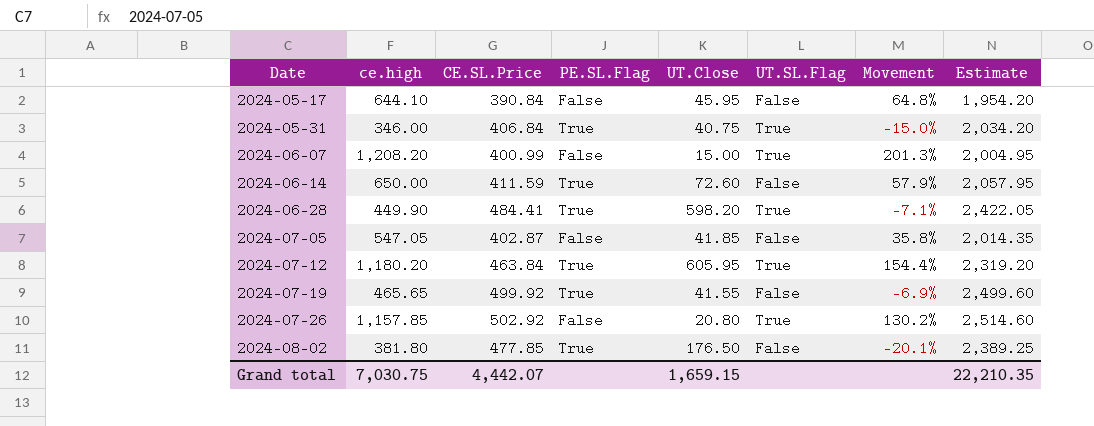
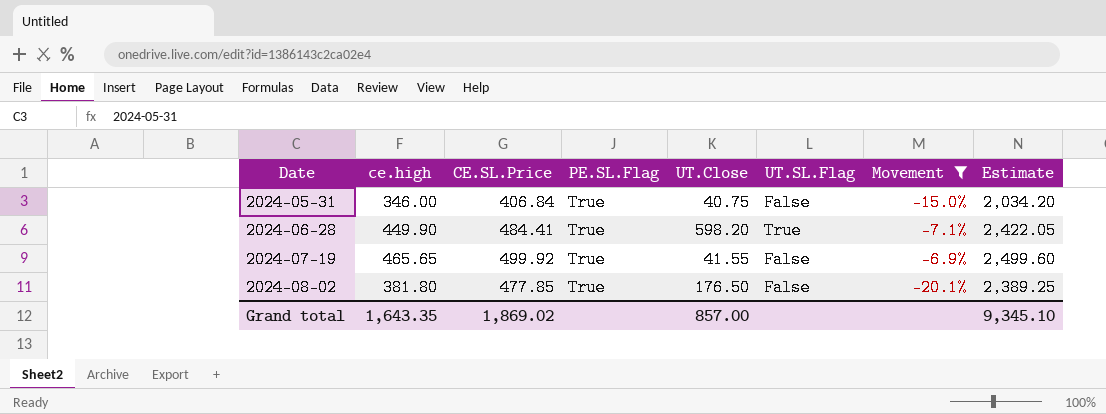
filter: none -> Movement <= -6.9%
2024-05-31 | UT.SL.Flag: True -> False
Grand total | ce.high: 7,030.75 -> 1,643.35
Grand total | CE.SL.Price: 4,442.07 -> 1,869.02
Grand total | UT.Close: 1,659.15 -> 857.00
Grand total | Estimate: 22,210.35 -> 9,345.10

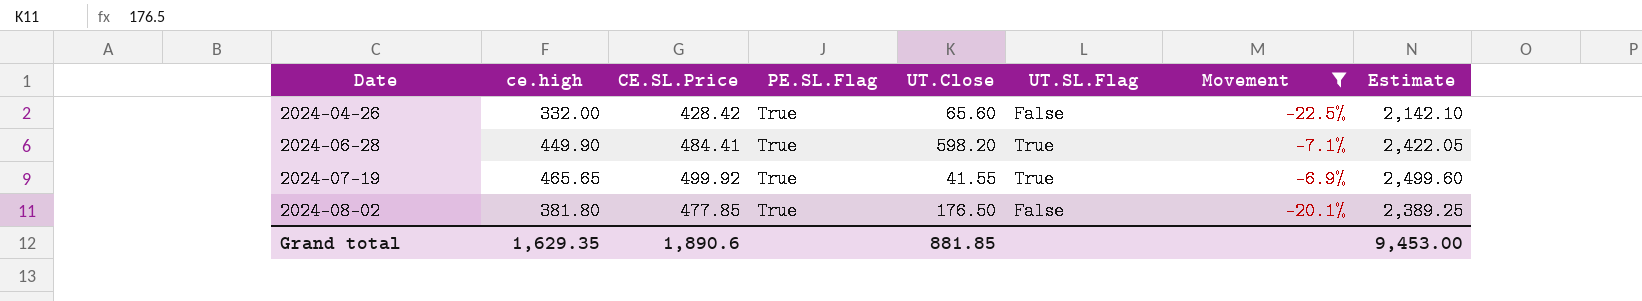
row 2024-05-31: 346.00 | 406.84 | True | 40.75 | False | -15.0% | 2,034.20 -> none
row 2024-04-26: none -> 332.00 | 428.42 | True | 65.60 | False | -22.5% | 2,142.10
2024-07-19 | UT.SL.Flag: False -> True
Grand total | ce.high: 1,643.35 -> 1,629.35
Grand total | CE.SL.Price: 1,869.02 -> 1,890.6
Grand total | UT.Close: 857.00 -> 881.85
Grand total | Estimate: 9,345.10 -> 9,453.00

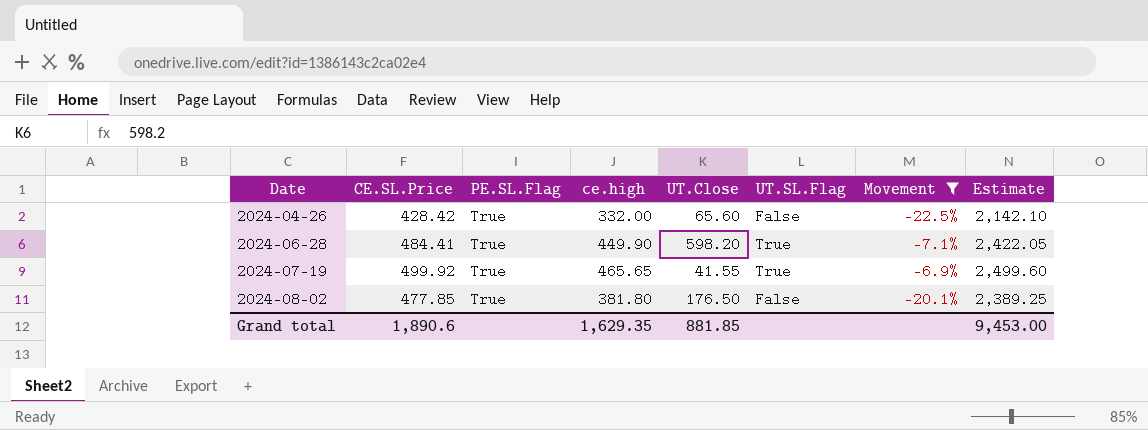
column ce.high | position: 2 -> 4

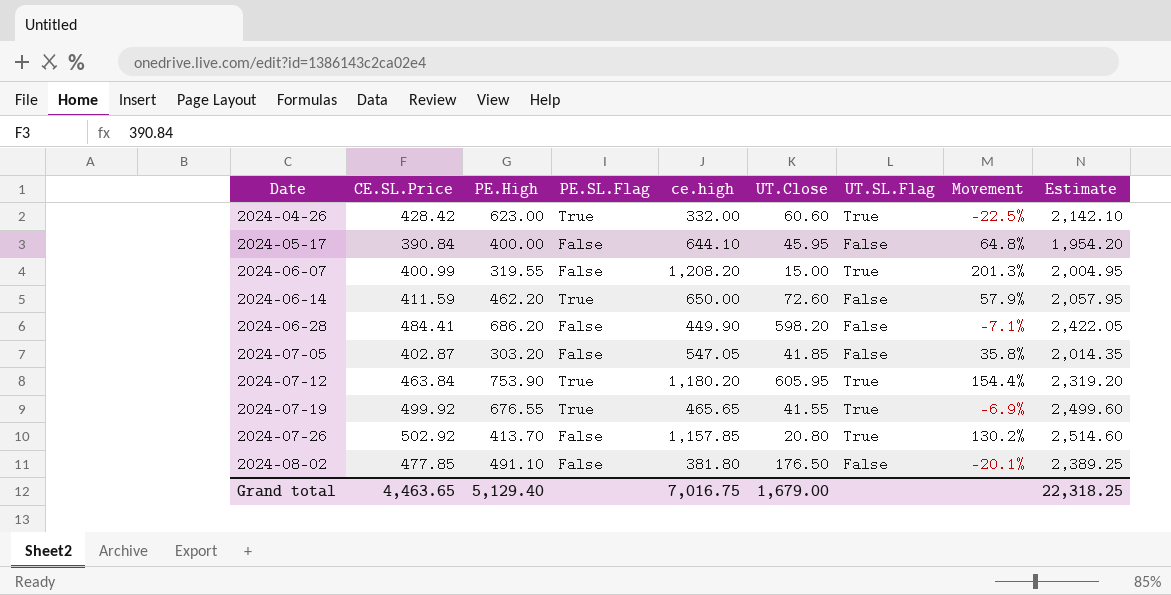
filter: Movement <= -6.9% -> none
column PE.High | position: none -> 3
2024-04-26 | UT.Close: 65.60 -> 60.60
2024-04-26 | UT.SL.Flag: False -> True
2024-06-28 | PE.SL.Flag: True -> False
2024-06-28 | UT.SL.Flag: True -> False
2024-08-02 | PE.SL.Flag: True -> False
Grand total | CE.SL.Price: 1,890.6 -> 4,463.65
Grand total | ce.high: 1,629.35 -> 7,016.75
Grand total | UT.Close: 881.85 -> 1,679.00
Grand total | Estimate: 9,453.00 -> 22,318.25

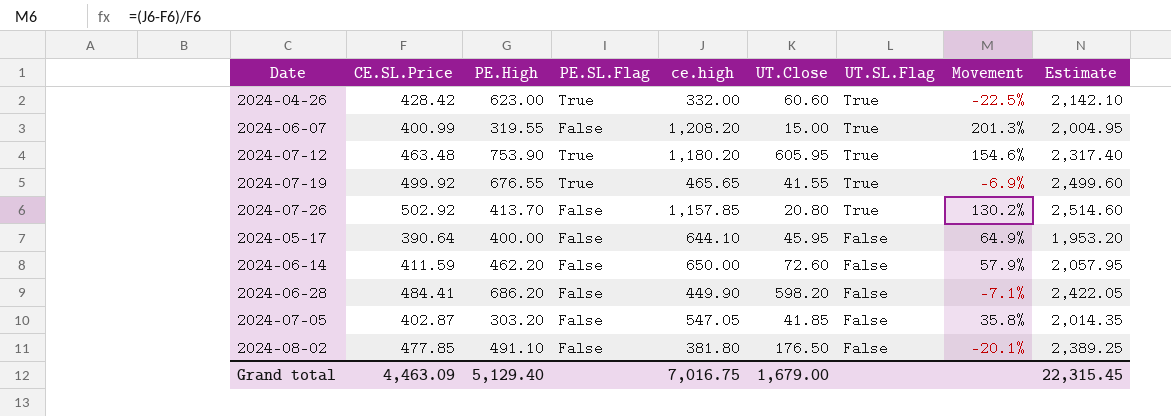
row order: Date ascending -> UT.SL.Flag descending
2024-07-12 | CE.SL.Price: 463.84 -> 463.48
2024-07-12 | Movement: 154.4% -> 154.6%
2024-07-12 | Estimate: 2,319.20 -> 2,317.40
2024-05-17 | CE.SL.Price: 390.84 -> 390.64
2024-05-17 | Movement: 64.8% -> 64.9%
2024-05-17 | Estimate: 1,954.20 -> 1,953.20
2024-06-14 | PE.SL.Flag: True -> False
Grand total | CE.SL.Price: 4,463.65 -> 4,463.09
Grand total | Estimate: 22,318.25 -> 22,315.45

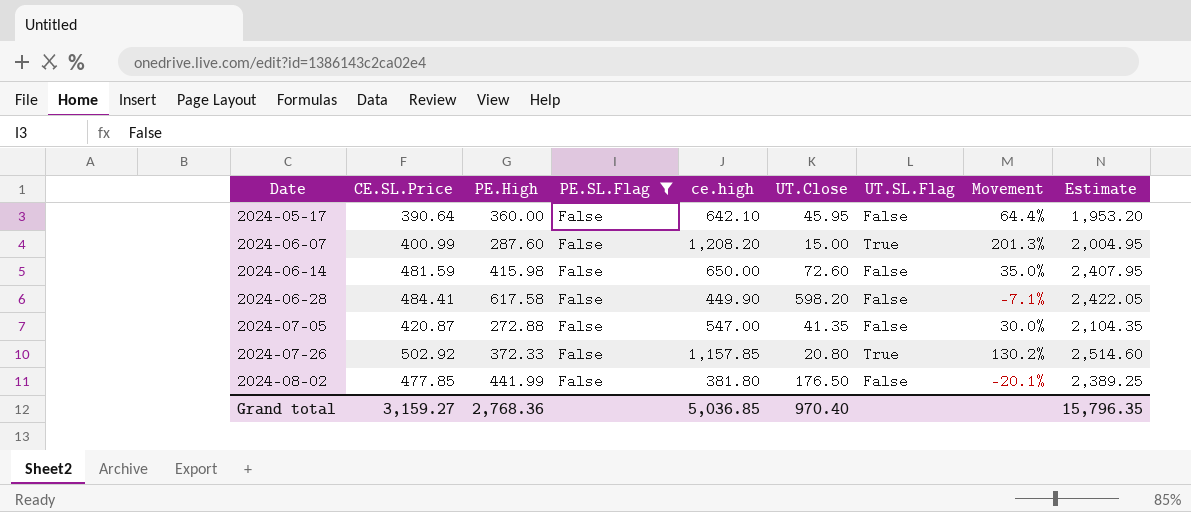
filter: none -> PE.SL.Flag = False
row order: UT.SL.Flag descending -> Date ascending
2024-05-17 | PE.High: 400.00 -> 360.00
2024-05-17 | ce.high: 644.10 -> 642.10
2024-05-17 | Movement: 64.9% -> 64.4%
2024-06-07 | PE.High: 319.55 -> 287.60
2024-06-14 | CE.SL.Price: 411.59 -> 481.59
2024-06-14 | PE.High: 462.20 -> 415.98
2024-06-14 | Movement: 57.9% -> 35.0%
2024-06-14 | Estimate: 2,057.95 -> 2,407.95
2024-06-28 | PE.High: 686.20 -> 617.58
2024-07-05 | CE.SL.Price: 402.87 -> 420.87
2024-07-05 | PE.High: 303.20 -> 272.88
2024-07-05 | ce.high: 547.05 -> 547.00
2024-07-05 | UT.Close: 41.85 -> 41.35
2024-07-05 | Movement: 35.8% -> 30.0%
2024-07-05 | Estimate: 2,014.35 -> 2,104.35
2024-07-26 | PE.High: 413.70 -> 372.33
2024-08-02 | PE.High: 491.10 -> 441.99
Grand total | CE.SL.Price: 4,463.09 -> 3,159.27
Grand total | PE.High: 5,129.40 -> 2,768.36
Grand total | ce.high: 7,016.75 -> 5,036.85
Grand total | UT.Close: 1,679.00 -> 970.40
Grand total | Estimate: 22,315.45 -> 15,796.35

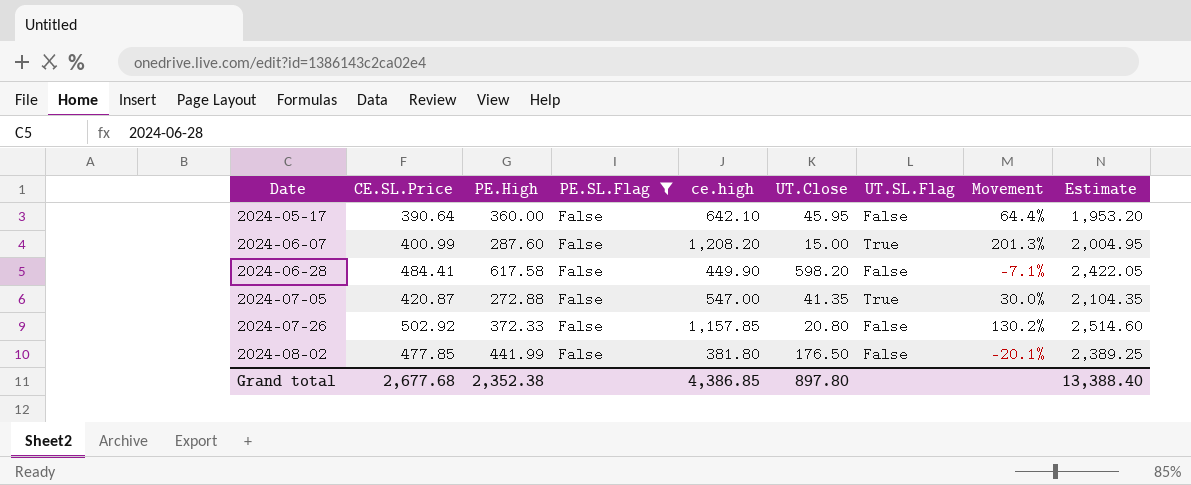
row 2024-06-14: 481.59 | 415.98 | False | 650.00 | 72.60 | False | 35.0% | 2,407.95 -> none
2024-07-05 | UT.SL.Flag: False -> True
2024-07-26 | UT.SL.Flag: True -> False
Grand total | CE.SL.Price: 3,159.27 -> 2,677.68
Grand total | PE.High: 2,768.36 -> 2,352.38
Grand total | ce.high: 5,036.85 -> 4,386.85
Grand total | UT.Close: 970.40 -> 897.80
Grand total | Estimate: 15,796.35 -> 13,388.40

